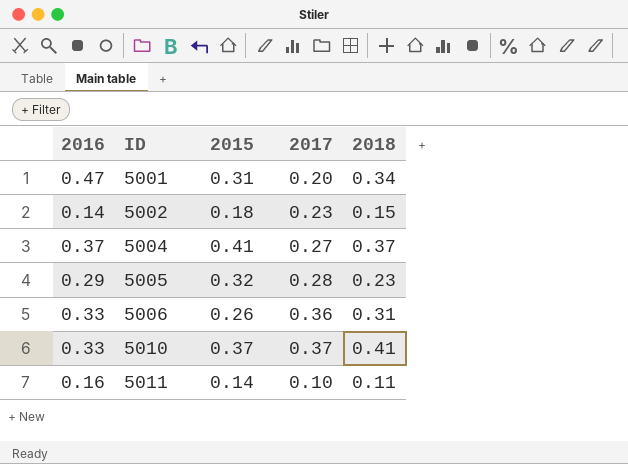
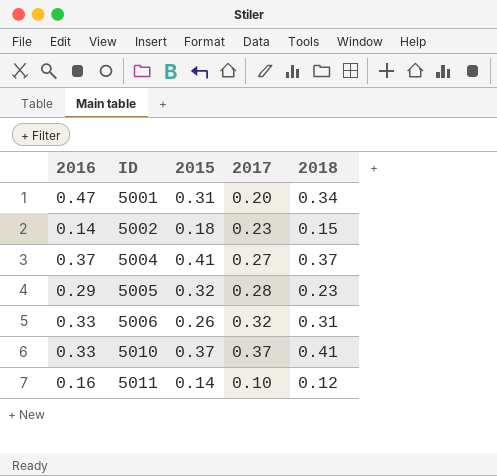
5006 | 2017: 0.36 -> 0.32
5011 | 2018: 0.11 -> 0.12

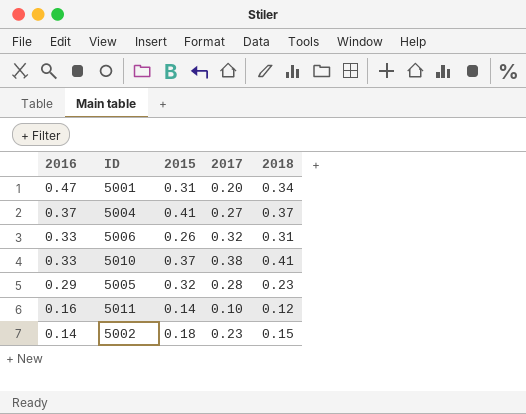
row order: ID ascending -> 2016 descending
5010 | 2017: 0.37 -> 0.38

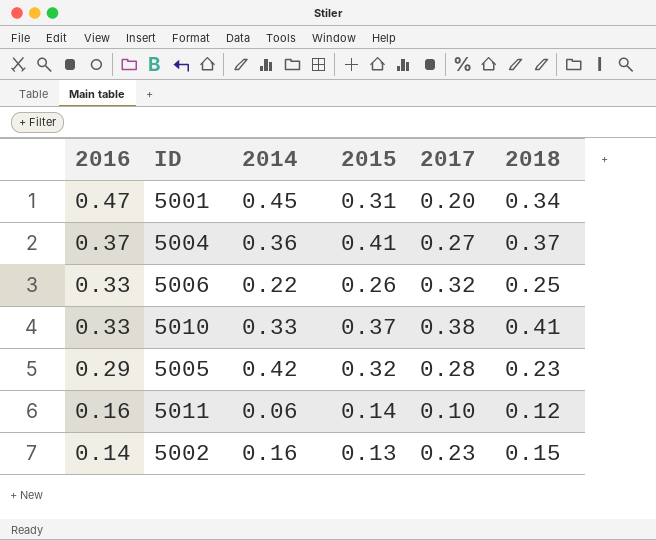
column 2014 | position: none -> 3
5006 | 2018: 0.31 -> 0.25
5002 | 2015: 0.18 -> 0.13

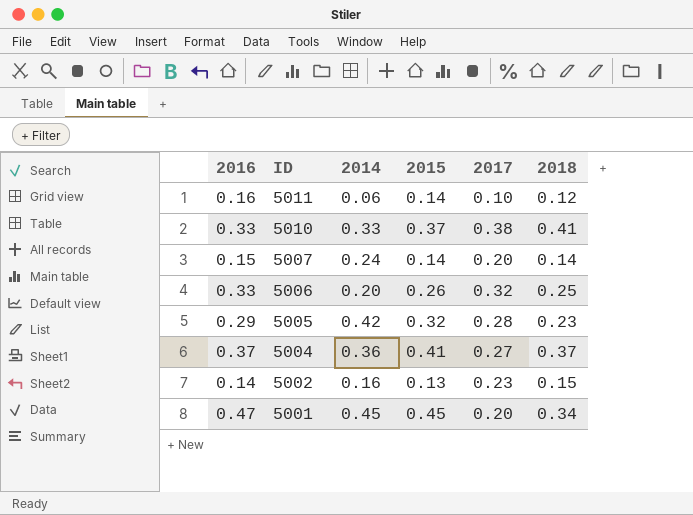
row order: 2016 descending -> ID descending
row 5007: none -> 0.15 | 0.24 | 0.14 | 0.20 | 0.14
5006 | 2014: 0.22 -> 0.20
5001 | 2015: 0.31 -> 0.45

